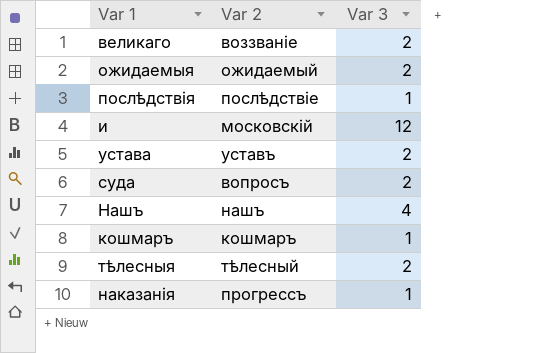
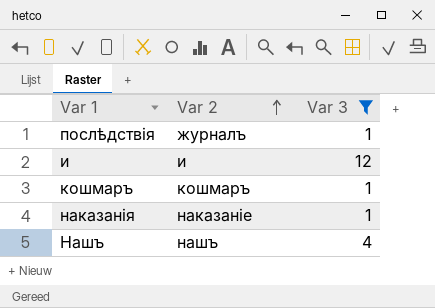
filter: none -> Var 3 != 2
row order: none -> Var 2 ascending
послѣдствiя | Var 2: послѣдствiе -> журналъ
и | Var 2: московскій -> и
наказанiя | Var 2: прогрессъ -> наказаніе

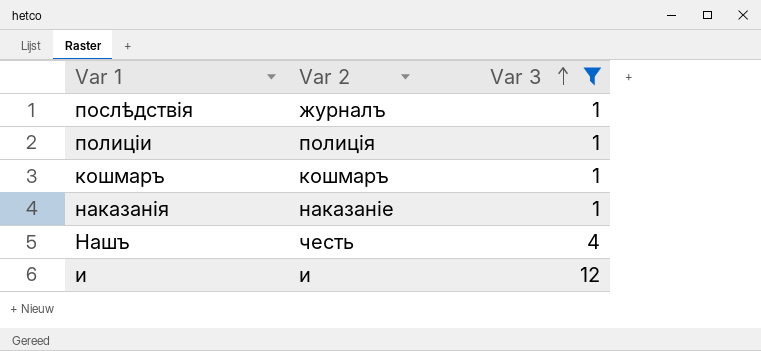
row order: Var 2 ascending -> Var 3 ascending
row полицiи: none -> полицiя | 1
Нашъ | Var 2: нашъ -> честь

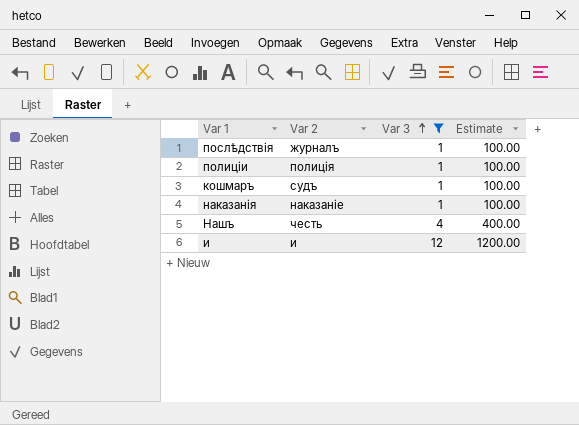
column Estimate | formula: none -> [Var 3] * 100
кошмаръ | Var 2: кошмаръ -> судъ

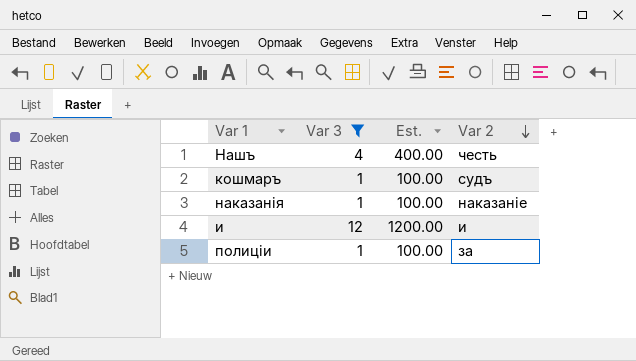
row order: Var 3 ascending -> Var 2 descending
column name: Estimate -> Est.
column Var 2 | position: 2 -> 4
row послѣдствiя: журналъ | 1 | 100.00 -> none
полицiи | Var 2: полицiя -> за

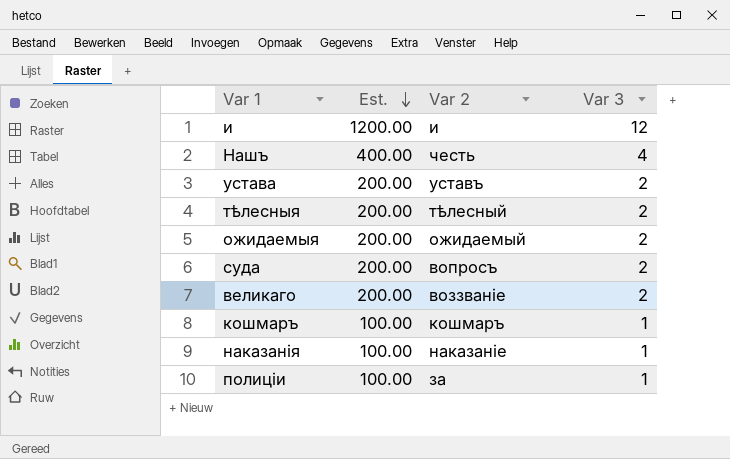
filter: Var 3 != 2 -> none
row order: Var 2 descending -> Est. descending
column Var 3 | position: 2 -> 4
кошмаръ | Var 2: судъ -> кошмаръ

